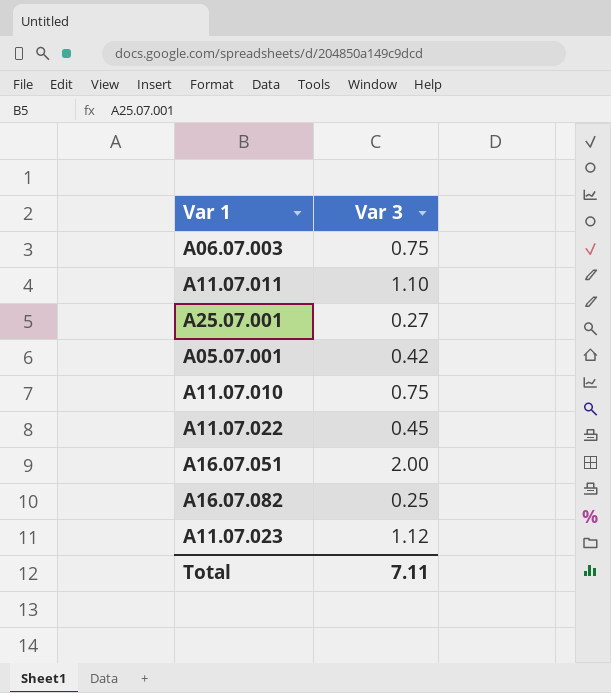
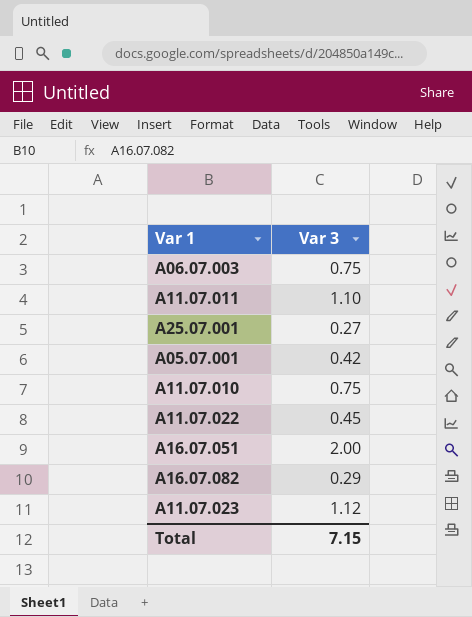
A16.07.082 | Var 3: 0.25 -> 0.29
Total | Var 3: 7.11 -> 7.15

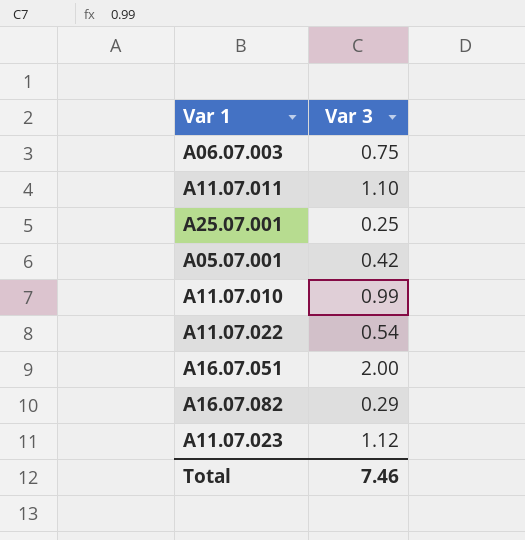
A25.07.001 | Var 3: 0.27 -> 0.25
A11.07.010 | Var 3: 0.75 -> 0.99
A11.07.022 | Var 3: 0.45 -> 0.54
Total | Var 3: 7.15 -> 7.46

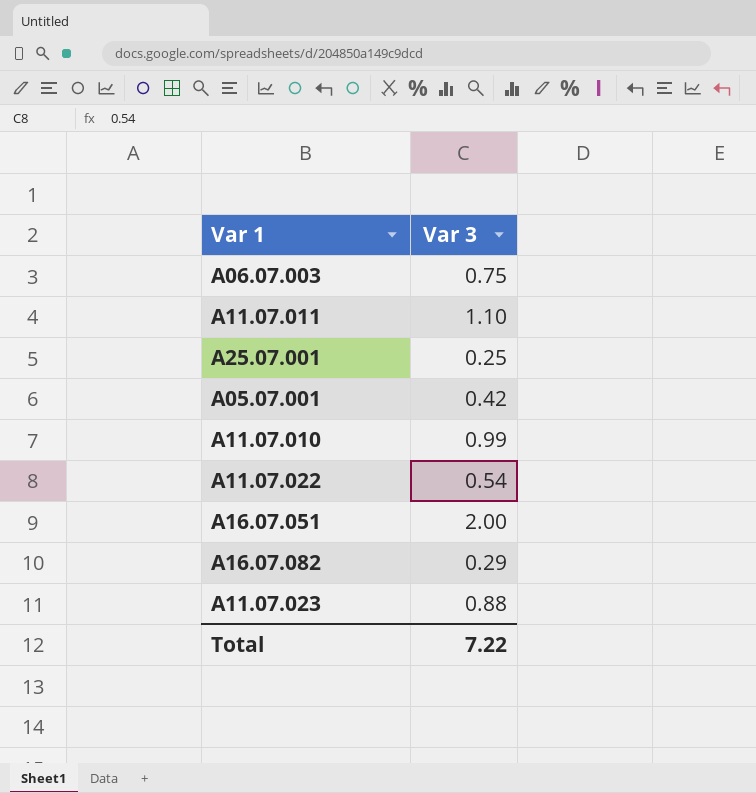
A11.07.023 | Var 3: 1.12 -> 0.88
Total | Var 3: 7.46 -> 7.22

